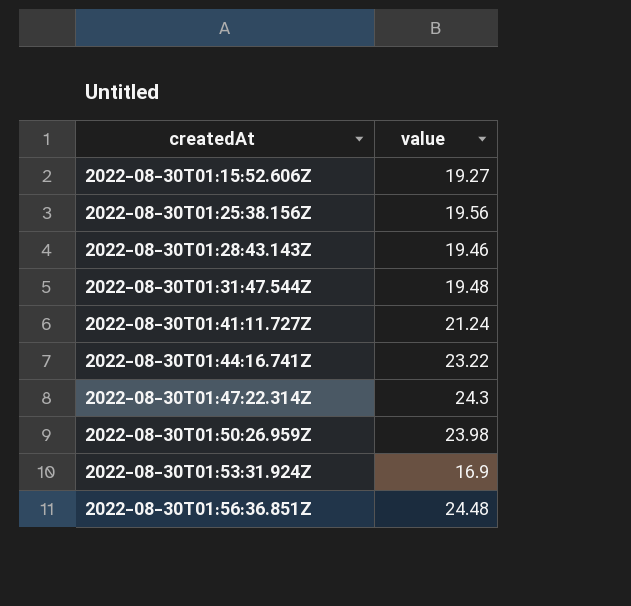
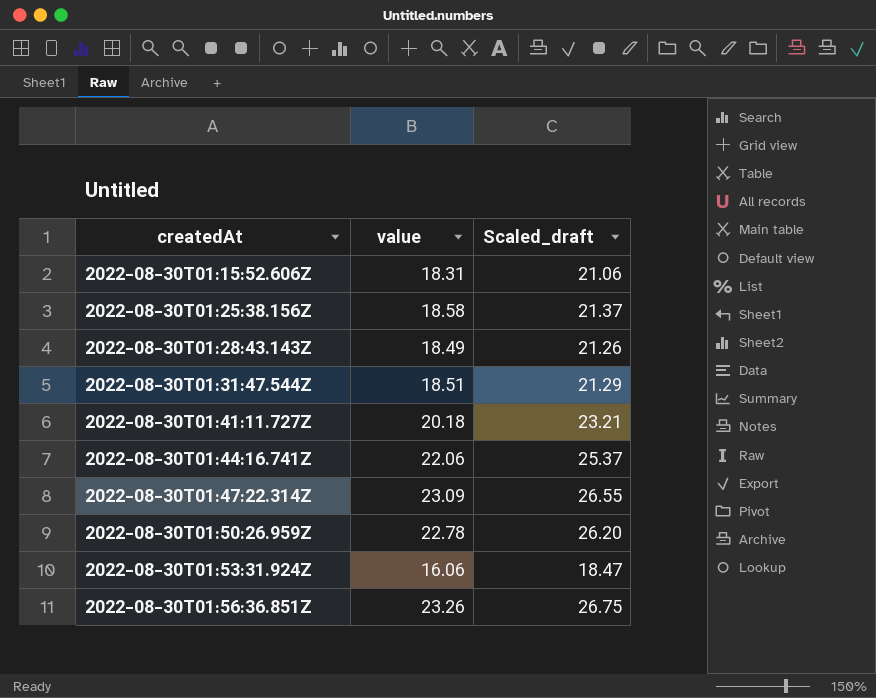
column Scaled_draft | formula: none -> [value] * 1.15
2022-08-30T01:15:52.606Z | value: 19.27 -> 18.31
2022-08-30T01:25:38.156Z | value: 19.56 -> 18.58
2022-08-30T01:28:43.143Z | value: 19.46 -> 18.49
2022-08-30T01:31:47.544Z | value: 19.48 -> 18.51
2022-08-30T01:41:11.727Z | value: 21.24 -> 20.18
2022-08-30T01:44:16.741Z | value: 23.22 -> 22.06
2022-08-30T01:47:22.314Z | value: 24.3 -> 23.09
2022-08-30T01:50:26.959Z | value: 23.98 -> 22.78
2022-08-30T01:53:31.924Z | value: 16.9 -> 16.06
2022-08-30T01:56:36.851Z | value: 24.48 -> 23.26

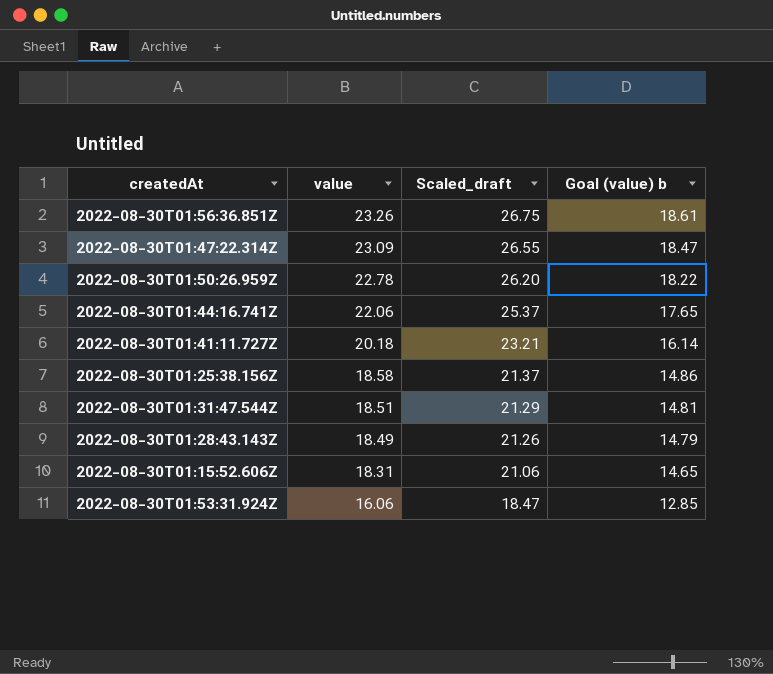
row order: createdAt ascending -> value descending
column Goal (value) b | formula: none -> [value] * 0.8

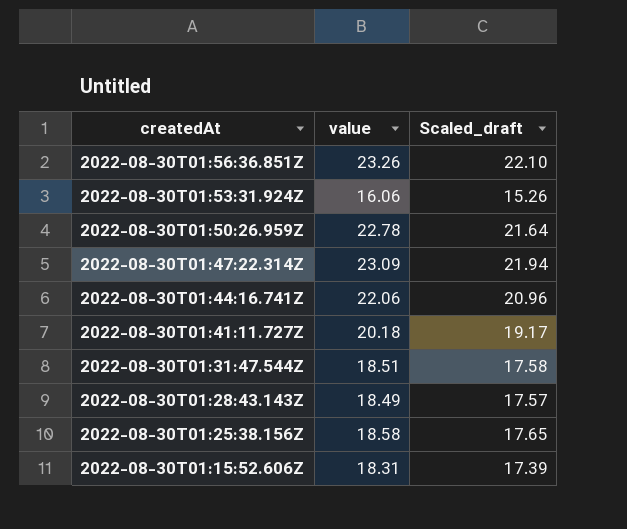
row order: value descending -> createdAt descending
column Goal (value) b | formula: [value] * 0.8 -> none
column Scaled_draft | formula: [value] * 1.15 -> [value] * 0.95

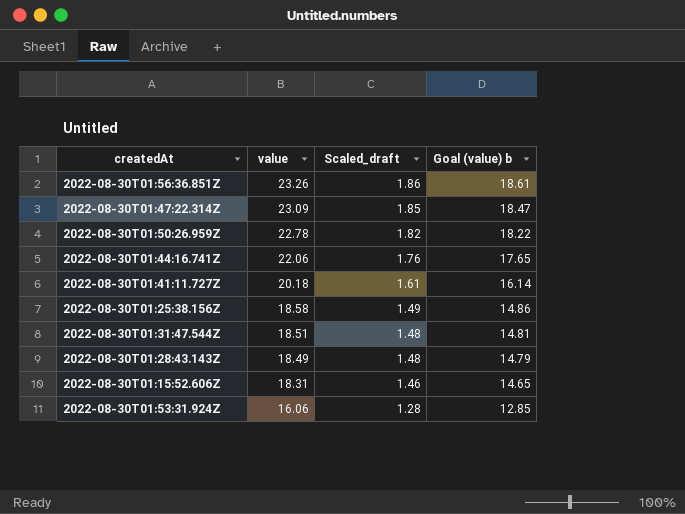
row order: createdAt descending -> value descending
column Scaled_draft | formula: [value] * 0.95 -> [value] * 0.08
column Goal (value) b | formula: none -> [value] * 0.8

